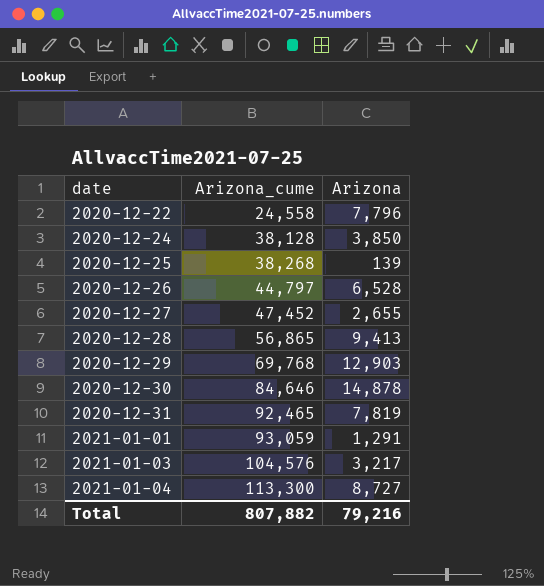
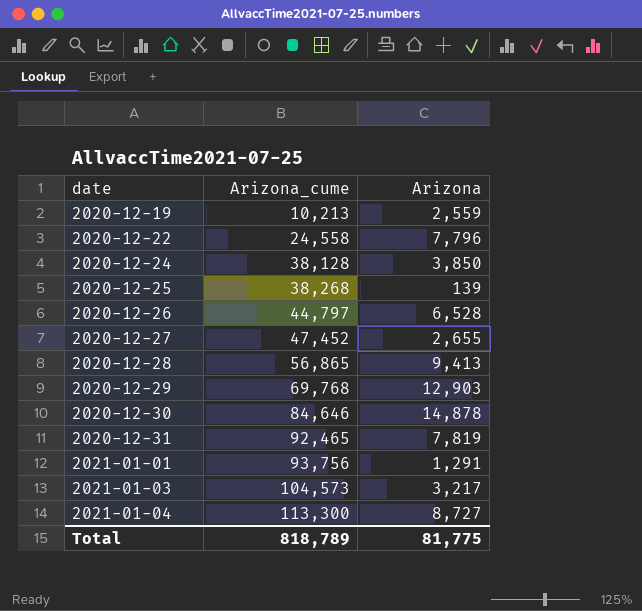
row 2020-12-19: none -> 10,213 | 2,559
2021-01-01 | Arizona_cume: 93,059 -> 93,756
2021-01-03 | Arizona_cume: 104,576 -> 104,573
Total | Arizona_cume: 807,882 -> 818,789
Total | Arizona: 79,216 -> 81,775

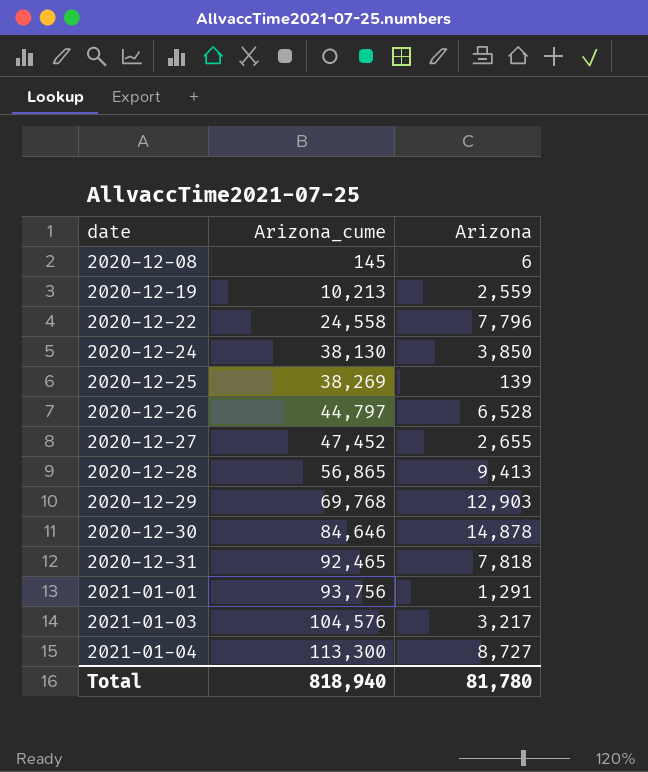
row 2020-12-08: none -> 145 | 6
2020-12-24 | Arizona_cume: 38,128 -> 38,130
2020-12-25 | Arizona_cume: 38,268 -> 38,269
2020-12-31 | Arizona: 7,819 -> 7,818
2021-01-03 | Arizona_cume: 104,573 -> 104,576
Total | Arizona_cume: 818,789 -> 818,940
Total | Arizona: 81,775 -> 81,780

